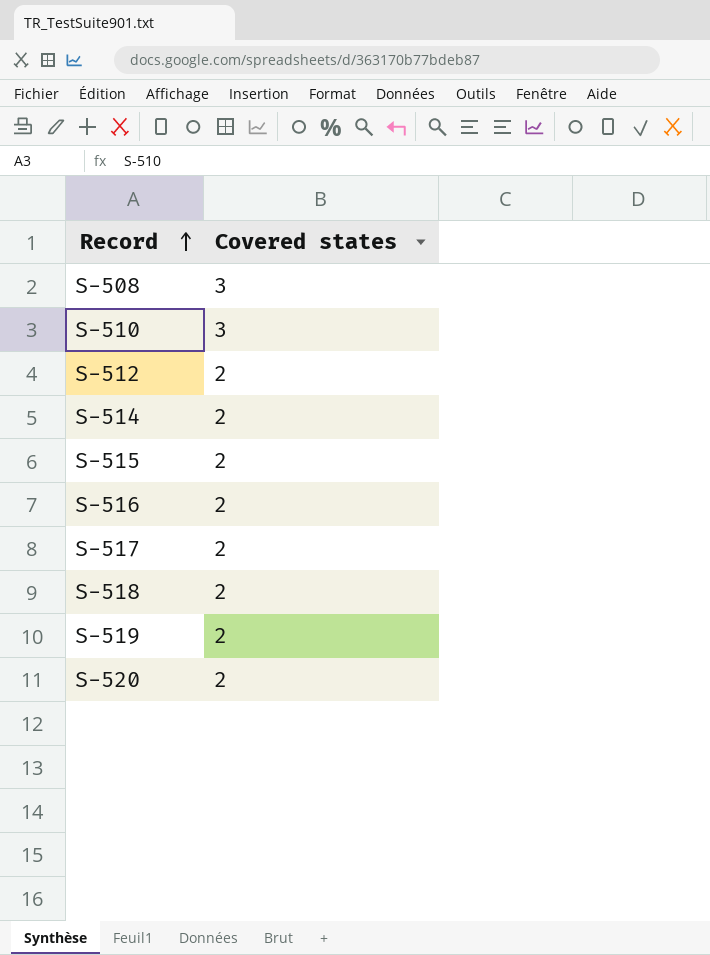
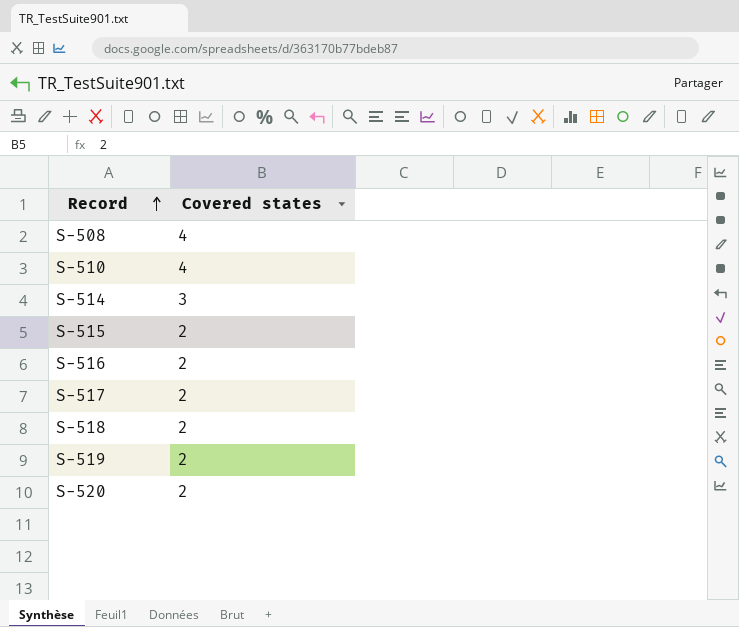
row S-512: 2 -> none
S-508 | Covered states: 3 -> 4
S-510 | Covered states: 3 -> 4
S-514 | Covered states: 2 -> 3

